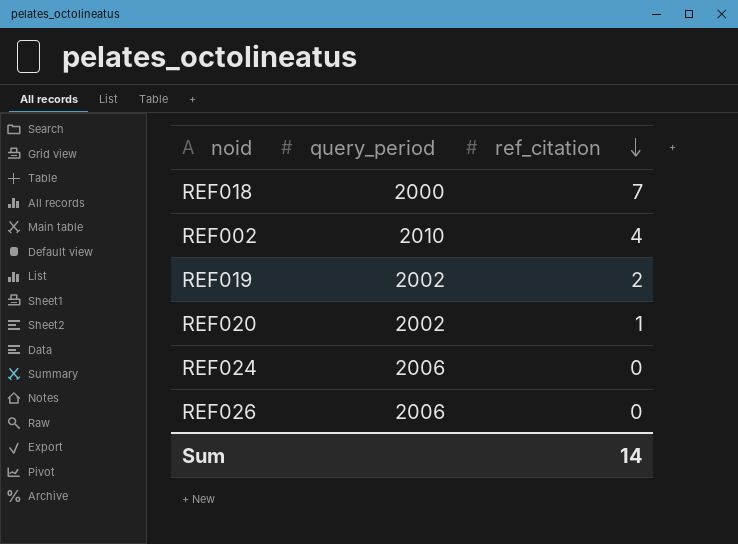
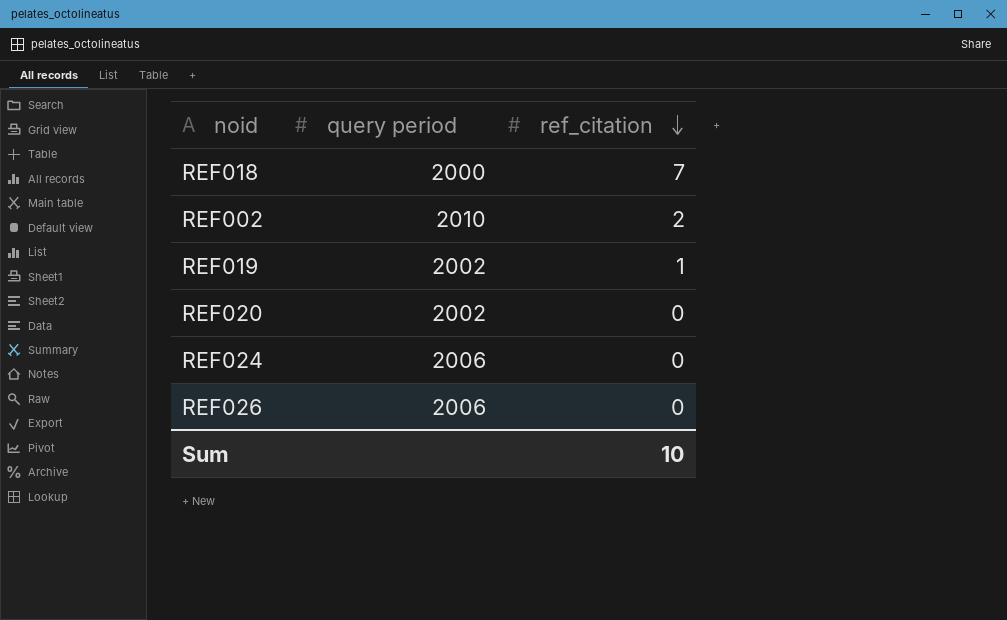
column name: query_period -> query period
REF002 | ref_citation: 4 -> 2
REF019 | ref_citation: 2 -> 1
REF020 | ref_citation: 1 -> 0
Sum | ref_citation: 14 -> 10

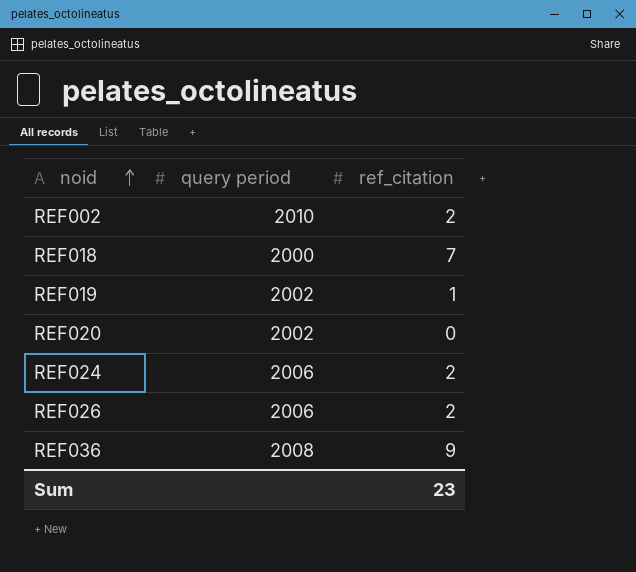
row order: ref_citation descending -> noid ascending
REF024 | ref_citation: 0 -> 2
REF026 | ref_citation: 0 -> 2
row REF036: none -> 2008 | 9
Sum | ref_citation: 10 -> 23

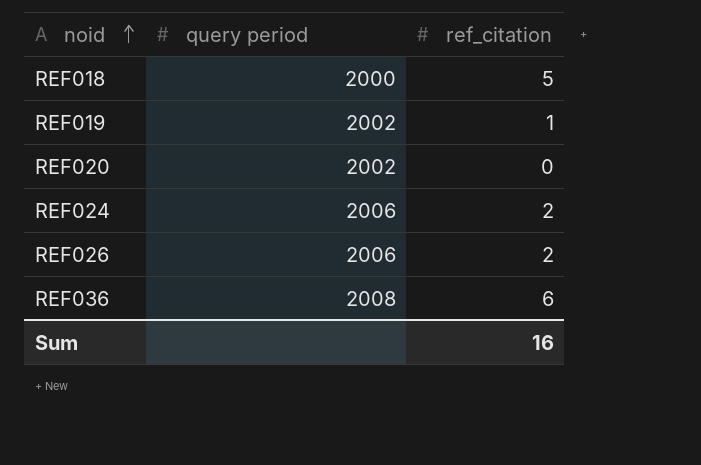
row REF002: 2010 | 2 -> none
REF018 | ref_citation: 7 -> 5
REF036 | ref_citation: 9 -> 6
Sum | ref_citation: 23 -> 16

